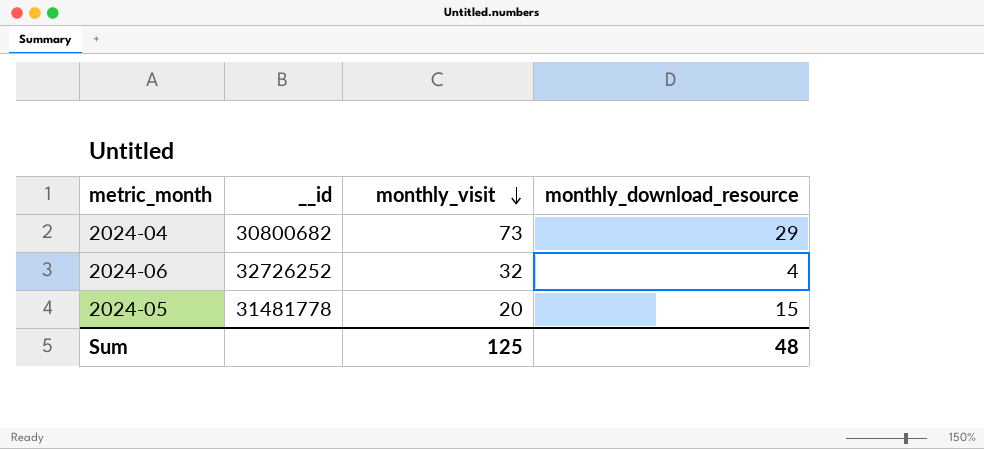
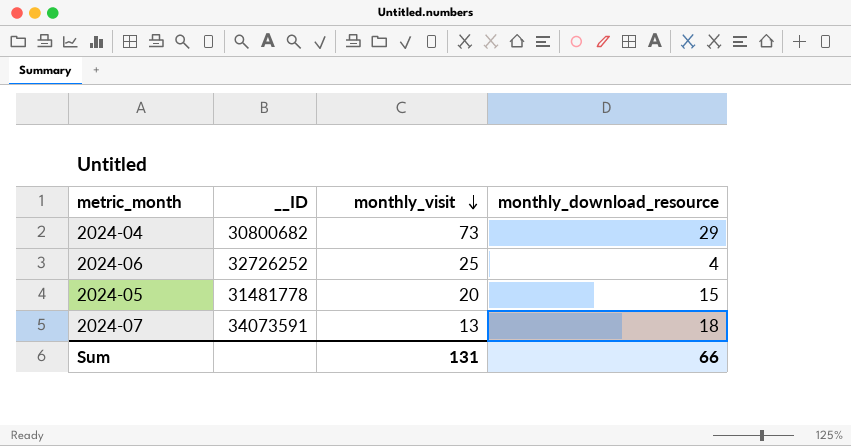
column name: __id -> __ID
2024-06 | monthly_visit: 32 -> 25
row 2024-07: none -> 34073591 | 13 | 18
Sum | monthly_visit: 125 -> 131
Sum | monthly_download_resource: 48 -> 66

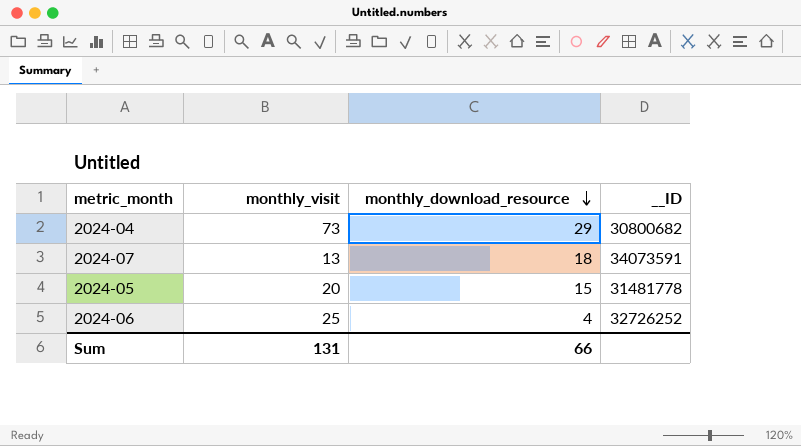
row order: monthly_visit descending -> monthly_download_resource descending
column __ID | position: 2 -> 4

